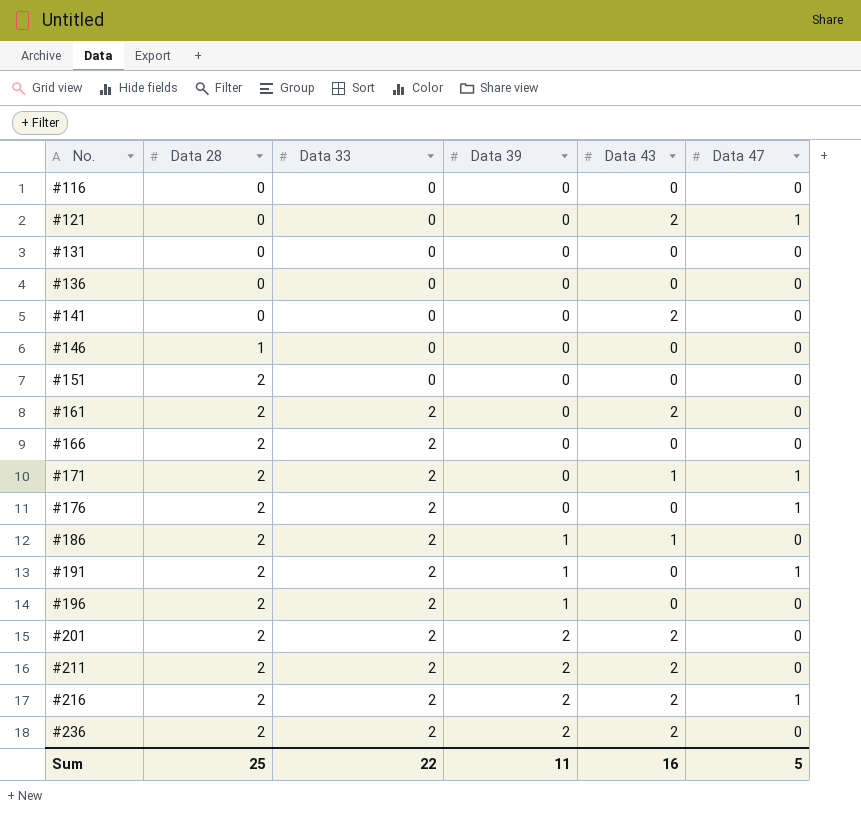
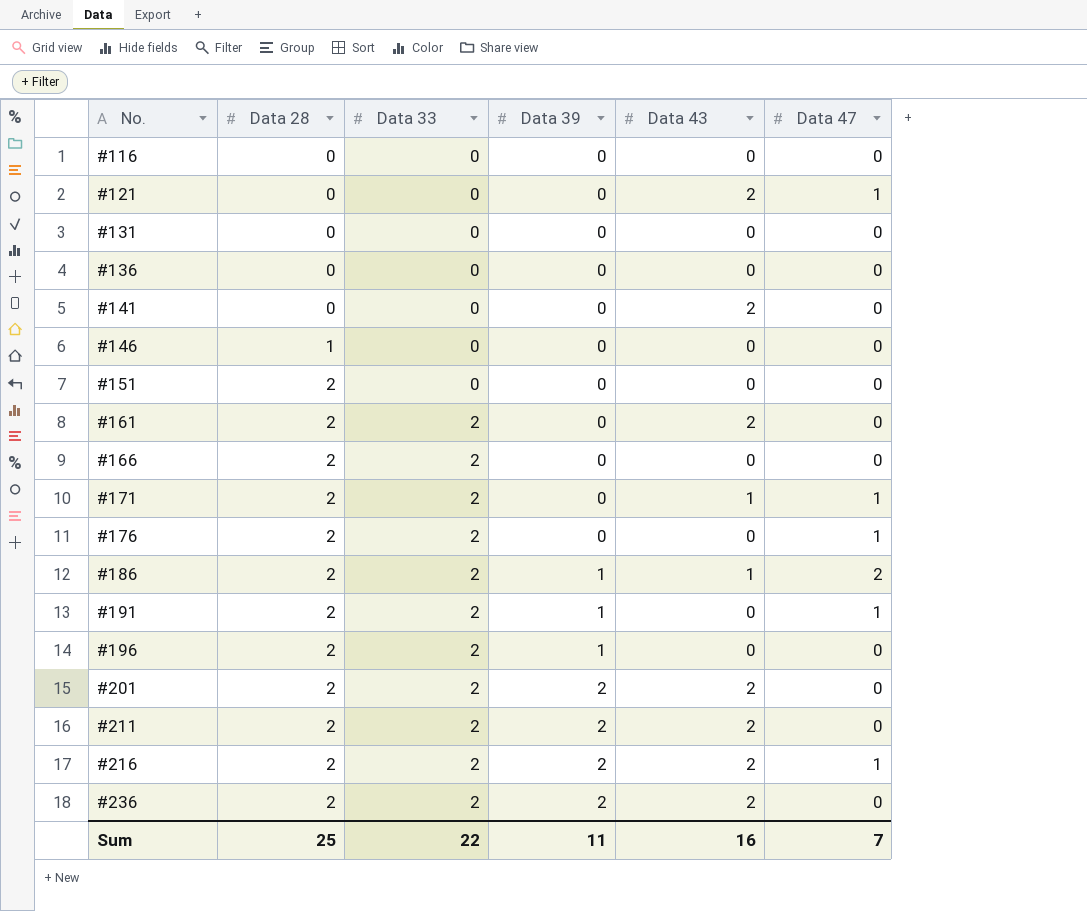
#186 | Data 47: 0 -> 2
Sum | Data 47: 5 -> 7

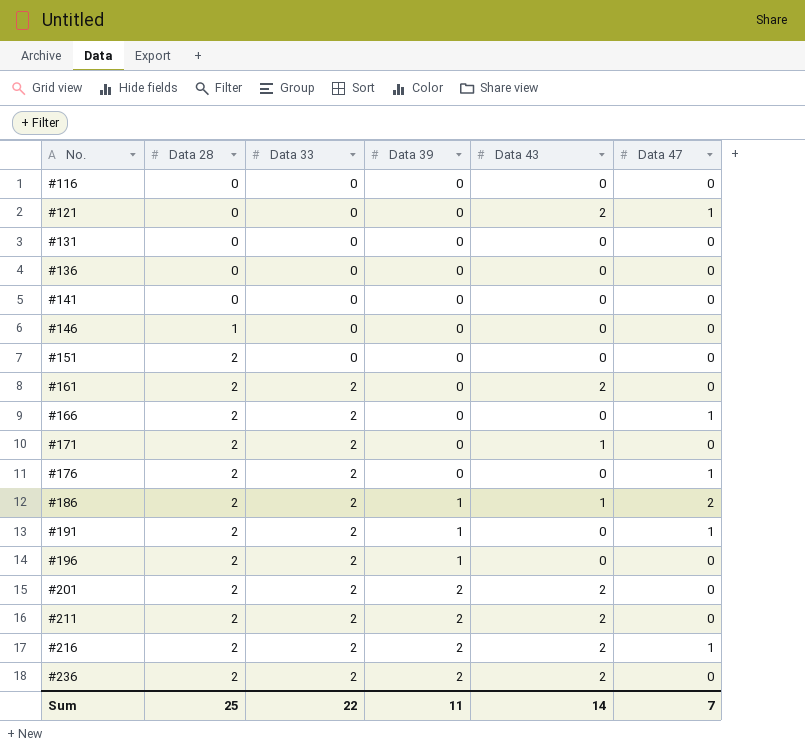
#141 | Data 43: 2 -> 0
#166 | Data 47: 0 -> 1
#171 | Data 47: 1 -> 0
Sum | Data 43: 16 -> 14

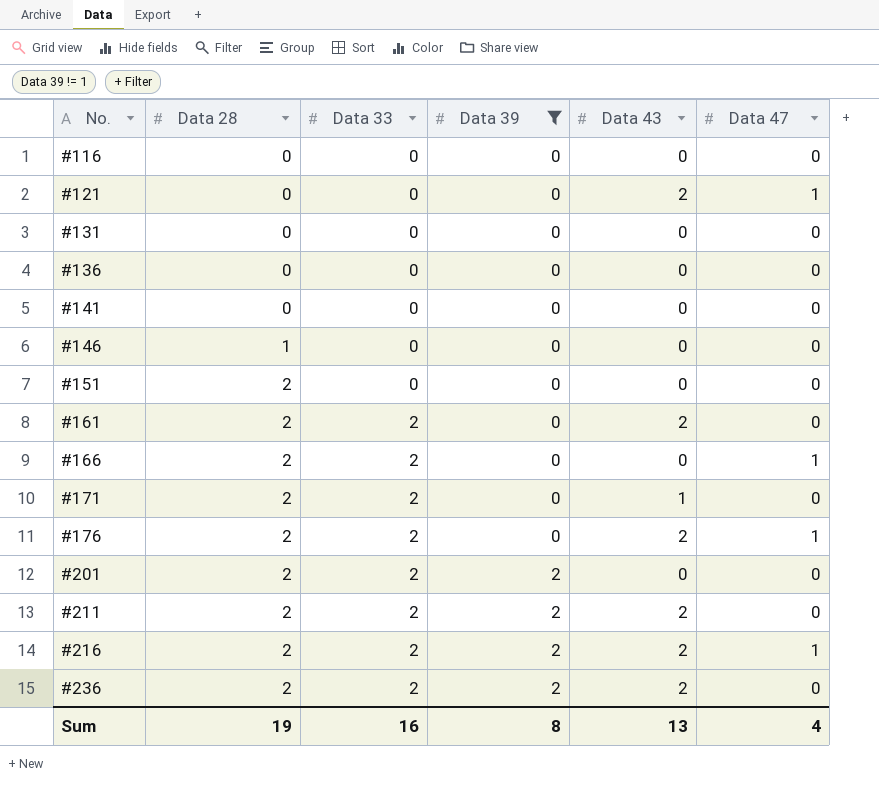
filter: none -> Data 39 != 1
#176 | Data 43: 0 -> 2
#201 | Data 43: 2 -> 0
Sum | Data 28: 25 -> 19
Sum | Data 33: 22 -> 16
Sum | Data 39: 11 -> 8
Sum | Data 43: 14 -> 13
Sum | Data 47: 7 -> 4

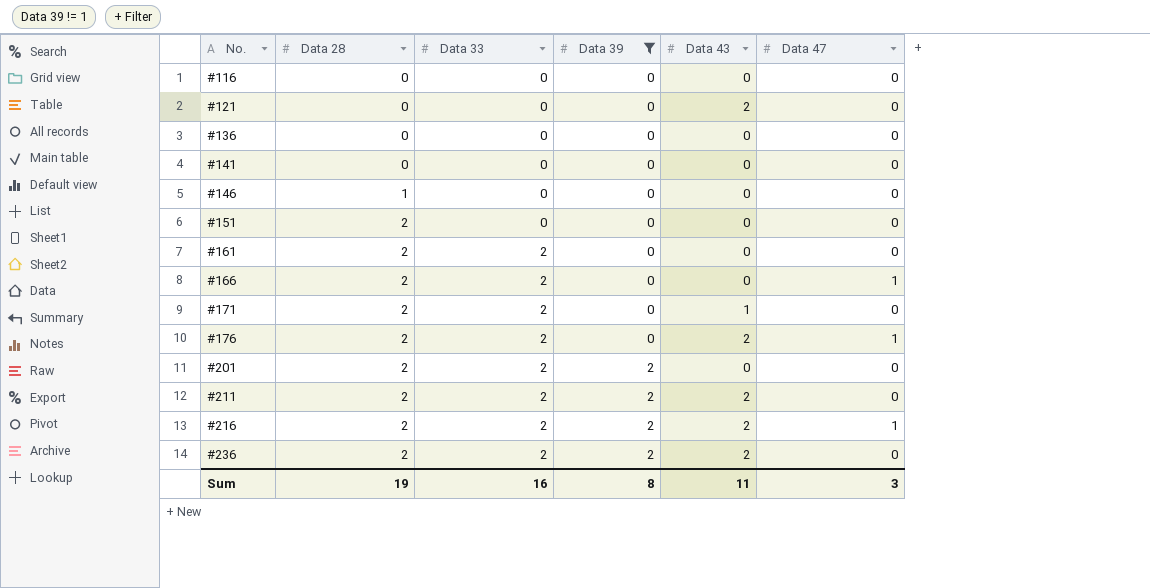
row #131: 0 | 0 | 0 | 0 | 0 -> none
#121 | Data 47: 1 -> 0
#161 | Data 43: 2 -> 0
Sum | Data 43: 13 -> 11
Sum | Data 47: 4 -> 3

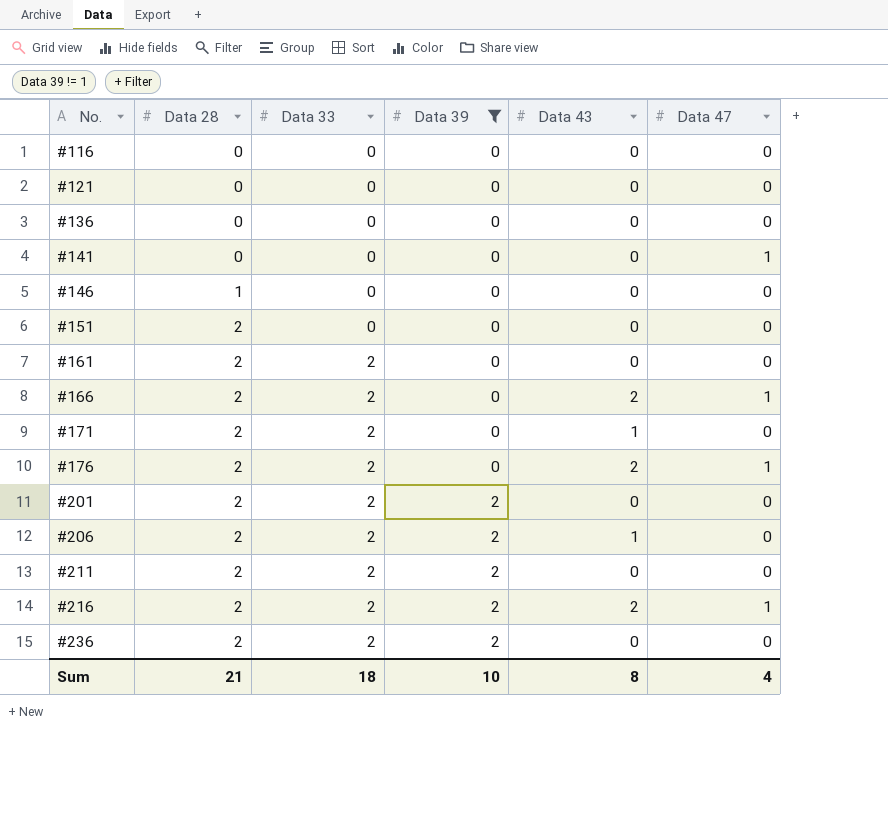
#121 | Data 43: 2 -> 0
#141 | Data 47: 0 -> 1
#166 | Data 43: 0 -> 2
row #206: none -> 2 | 2 | 2 | 1 | 0
#211 | Data 43: 2 -> 0
#236 | Data 43: 2 -> 0
Sum | Data 28: 19 -> 21
Sum | Data 33: 16 -> 18
Sum | Data 39: 8 -> 10
Sum | Data 43: 11 -> 8
Sum | Data 47: 3 -> 4

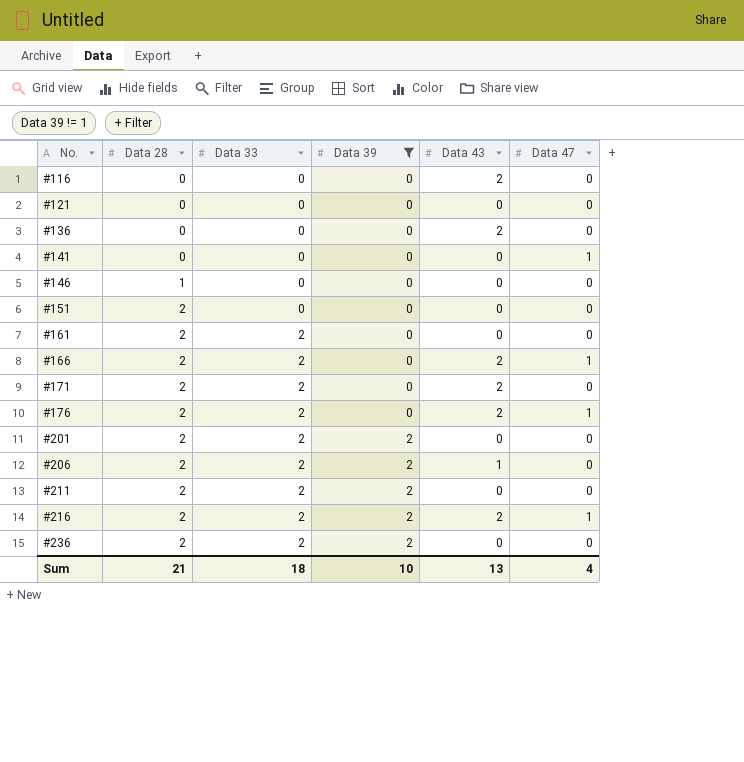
#116 | Data 43: 0 -> 2
#136 | Data 43: 0 -> 2
#171 | Data 43: 1 -> 2
Sum | Data 43: 8 -> 13

